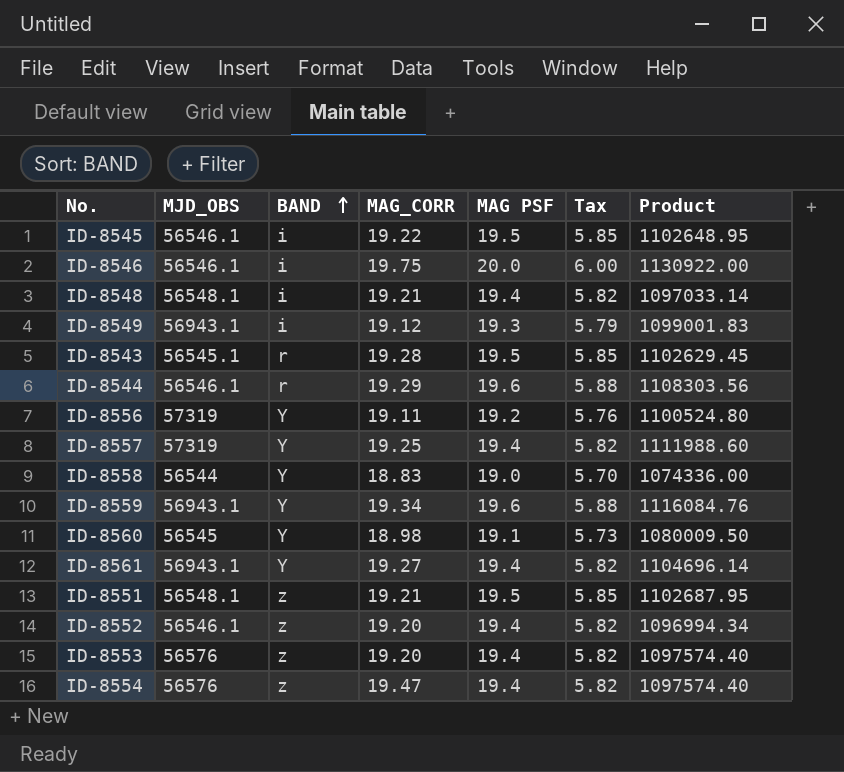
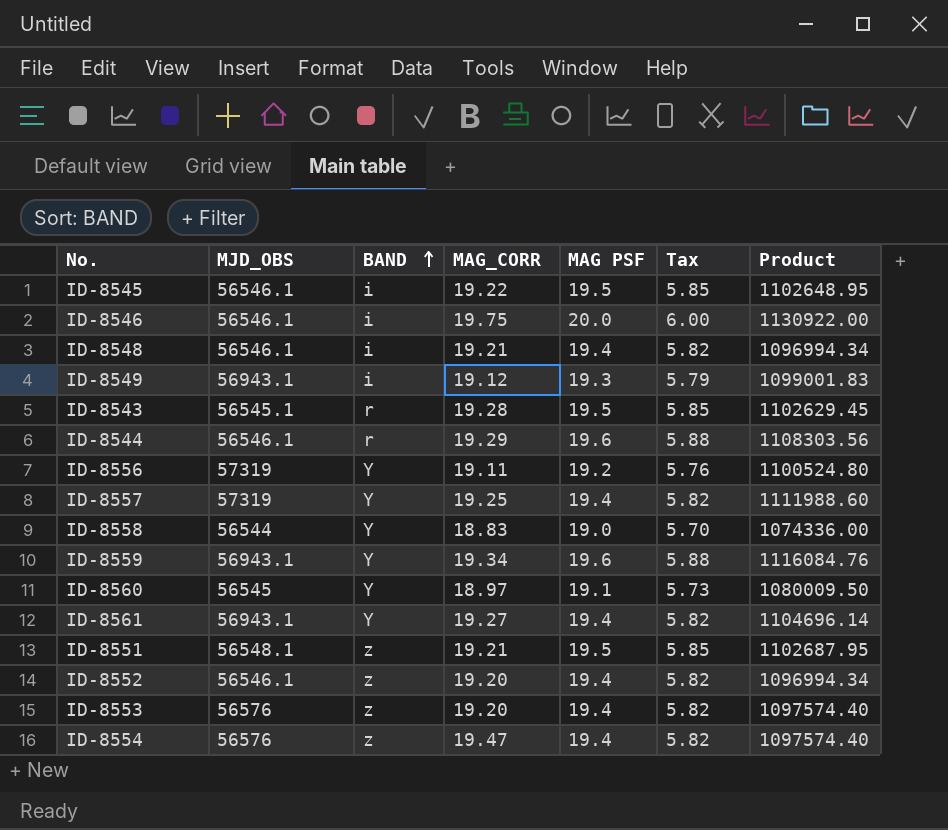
ID-8548 | MJD_OBS: 56548.1 -> 56546.1
ID-8548 | Product: 1097033.14 -> 1096994.34
ID-8560 | MAG_CORR: 18.98 -> 18.97

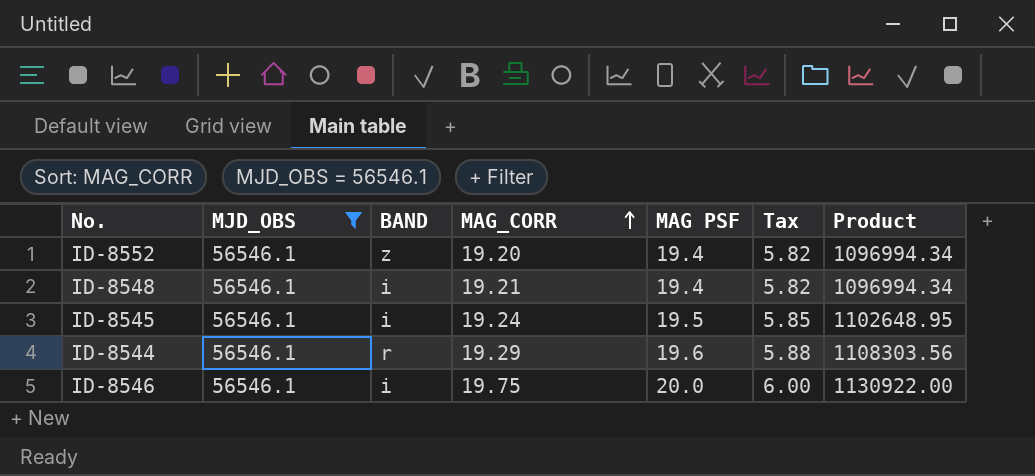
filter: none -> MJD_OBS = 56546.1
row order: BAND ascending -> MAG_CORR ascending
ID-8545 | MAG_CORR: 19.22 -> 19.24

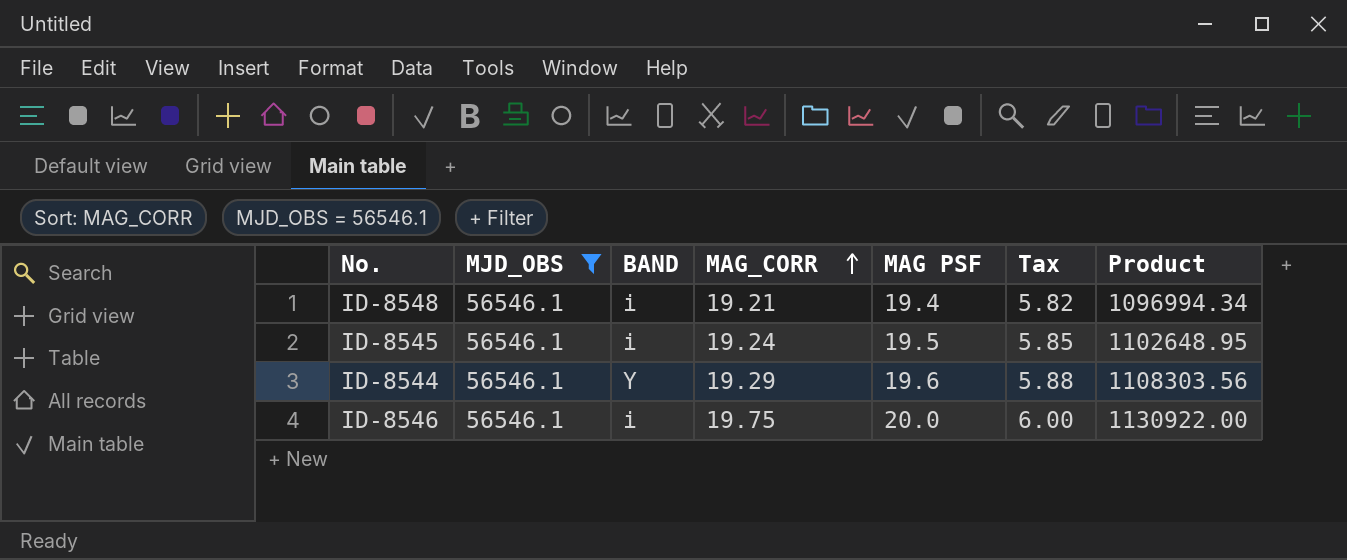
row ID-8552: 56546.1 | z | 19.20 | 19.4 | 5.82 | 1096994.34 -> none
ID-8544 | BAND: r -> Y

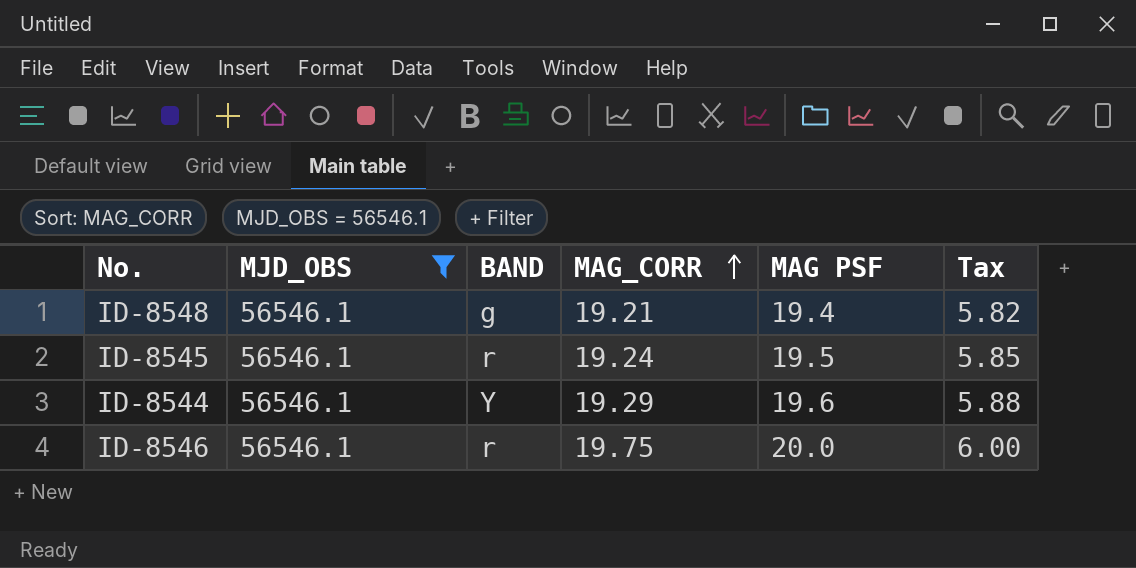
column Product | formula: [MJD_OBS] * [MAG PSF] -> none
ID-8548 | BAND: i -> g
ID-8545 | BAND: i -> r
ID-8546 | BAND: i -> r

